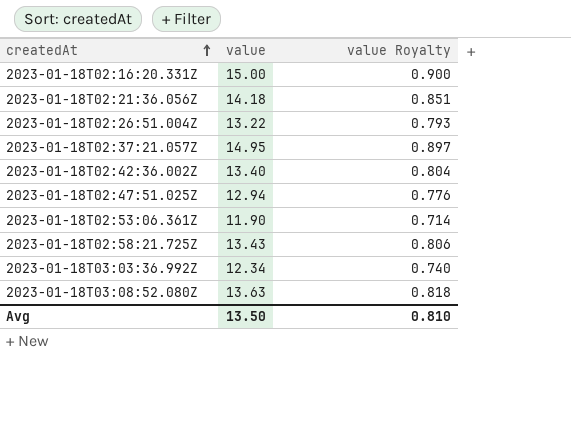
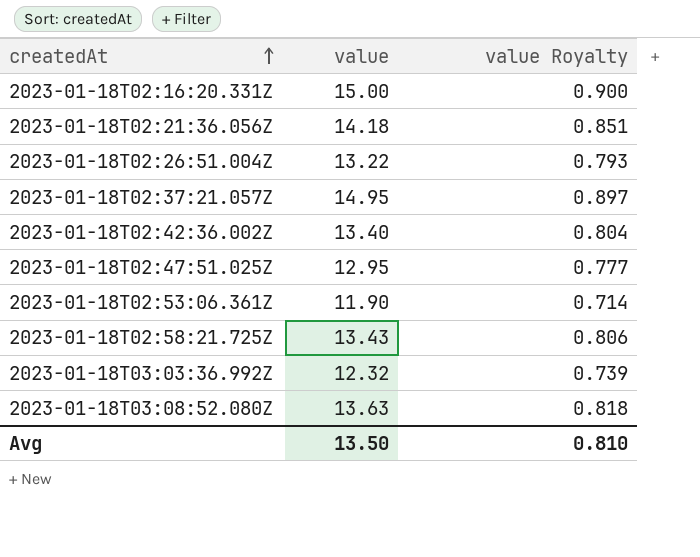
2023-01-18T02:47:51.025Z | value: 12.94 -> 12.95
2023-01-18T02:47:51.025Z | value Royalty: 0.776 -> 0.777
2023-01-18T03:03:36.992Z | value: 12.34 -> 12.32
2023-01-18T03:03:36.992Z | value Royalty: 0.740 -> 0.739

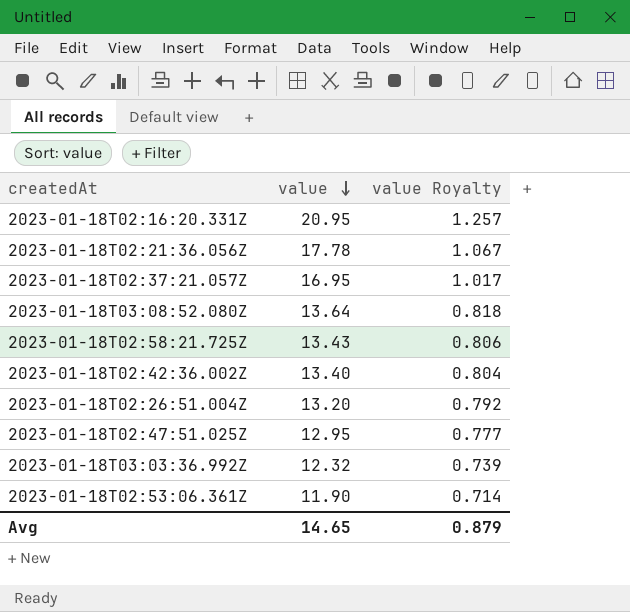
row order: createdAt ascending -> value descending
2023-01-18T02:16:20.331Z | value: 15.00 -> 20.95
2023-01-18T02:16:20.331Z | value Royalty: 0.900 -> 1.257
2023-01-18T02:21:36.056Z | value: 14.18 -> 17.78
2023-01-18T02:21:36.056Z | value Royalty: 0.851 -> 1.067
2023-01-18T02:37:21.057Z | value: 14.95 -> 16.95
2023-01-18T02:37:21.057Z | value Royalty: 0.897 -> 1.017
2023-01-18T03:08:52.080Z | value: 13.63 -> 13.64
2023-01-18T02:26:51.004Z | value: 13.22 -> 13.20
2023-01-18T02:26:51.004Z | value Royalty: 0.793 -> 0.792
Avg | value: 13.50 -> 14.65
Avg | value Royalty: 0.810 -> 0.879

